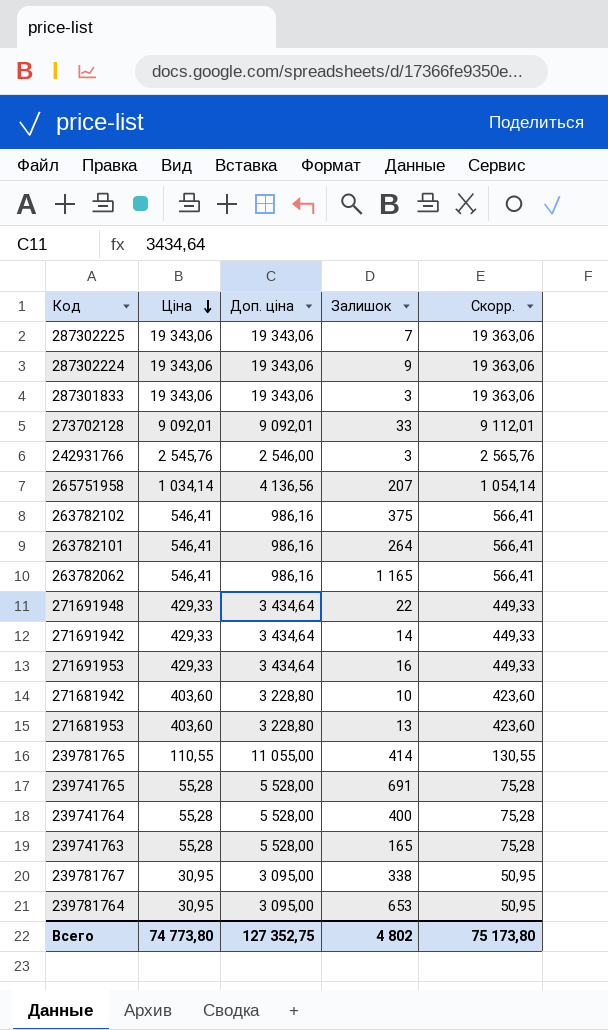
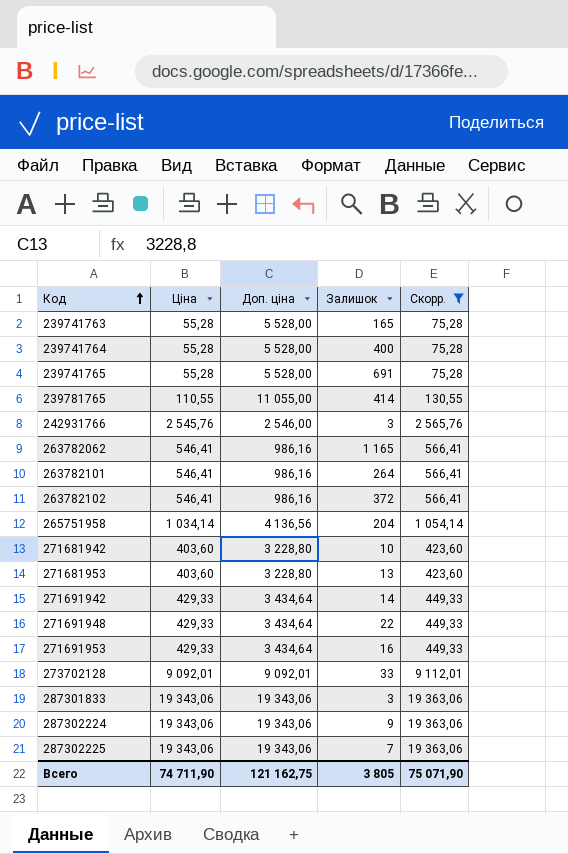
filter: none -> Скорр. != 50,95
row order: Ціна descending -> Код ascending
263782102 | Залишок: 375 -> 372
265751958 | Залишок: 207 -> 204
Всего | Ціна: 74 773,80 -> 74 711,90
Всего | Доп. ціна: 127 352,75 -> 121 162,75
Всего | Залишок: 4 802 -> 3 805
Всего | Скорр.: 75 173,80 -> 75 071,90

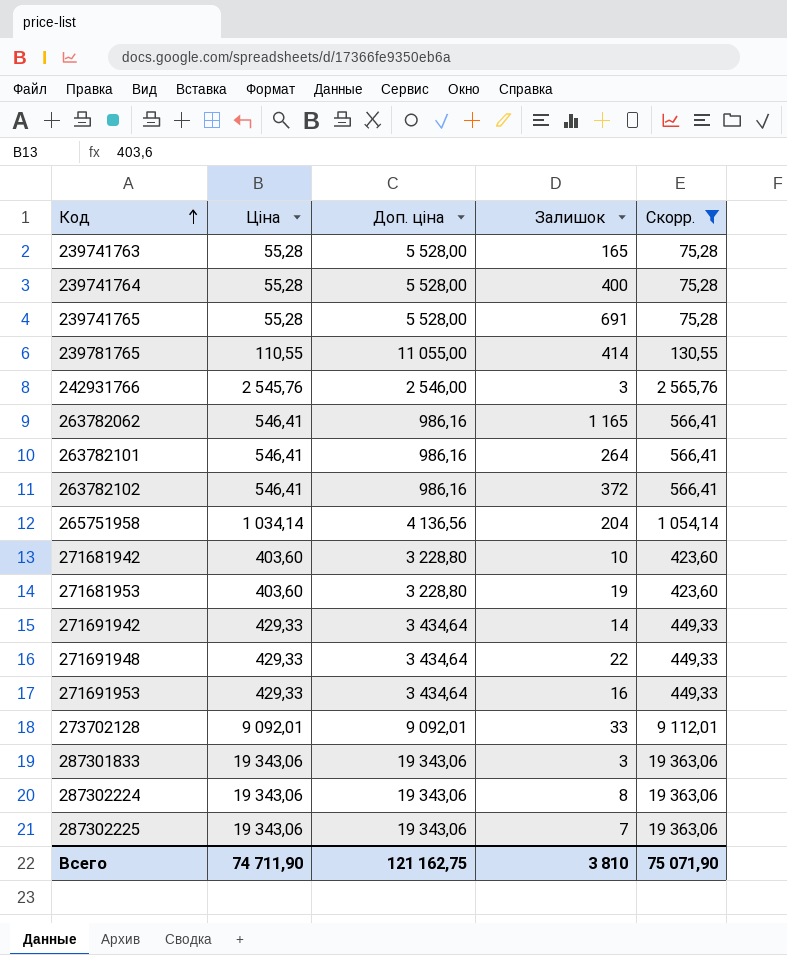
271681953 | Залишок: 13 -> 19
287302224 | Залишок: 9 -> 8
Всего | Залишок: 3 805 -> 3 810

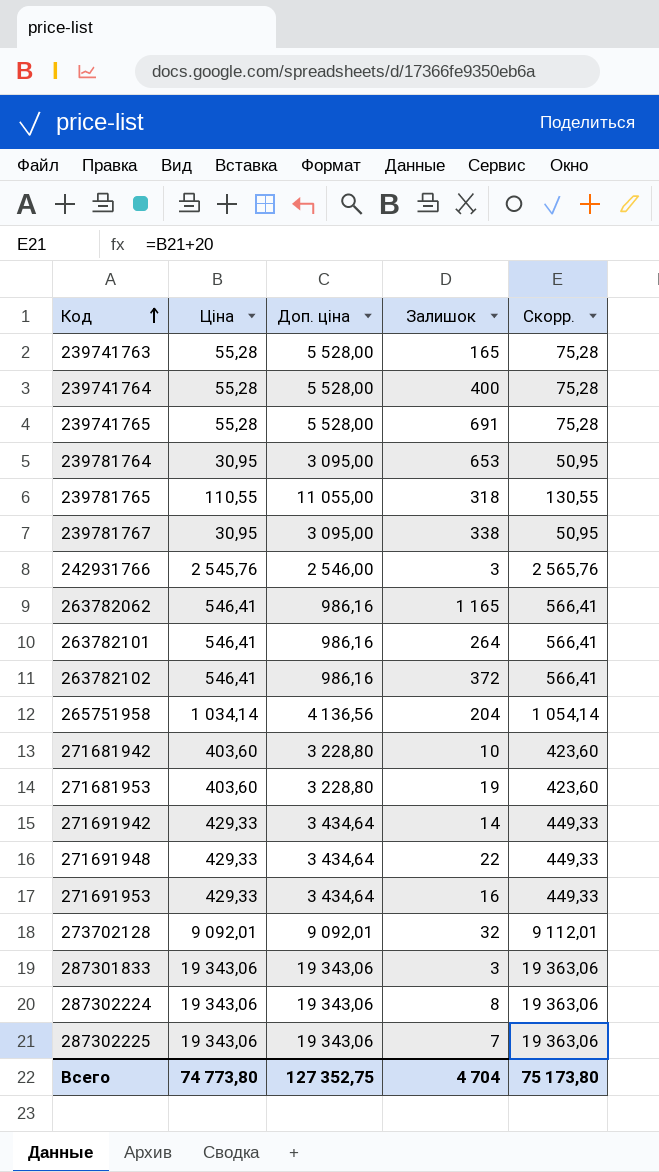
filter: Скорр. != 50,95 -> none
239781765 | Залишок: 414 -> 318
273702128 | Залишок: 33 -> 32
Всего | Ціна: 74 711,90 -> 74 773,80
Всего | Доп. ціна: 121 162,75 -> 127 352,75
Всего | Залишок: 3 810 -> 4 704
Всего | Скорр.: 75 071,90 -> 75 173,80

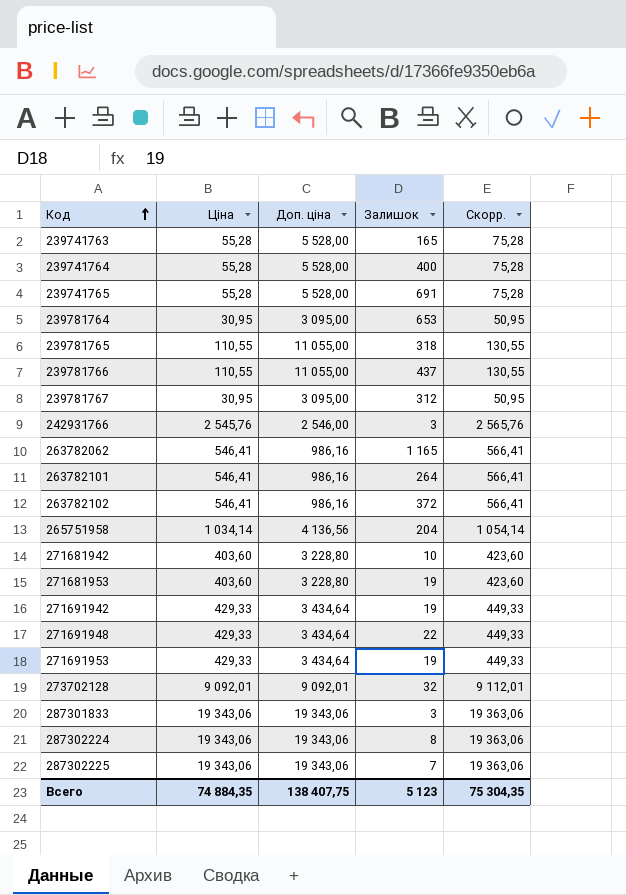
row 239781766: none -> 110,55 | 11 055,00 | 437 | 130,55
239781767 | Залишок: 338 -> 312
271691942 | Залишок: 14 -> 19
271691953 | Залишок: 16 -> 19
Всего | Ціна: 74 773,80 -> 74 884,35
Всего | Доп. ціна: 127 352,75 -> 138 407,75
Всего | Залишок: 4 704 -> 5 123
Всего | Скорр.: 75 173,80 -> 75 304,35

